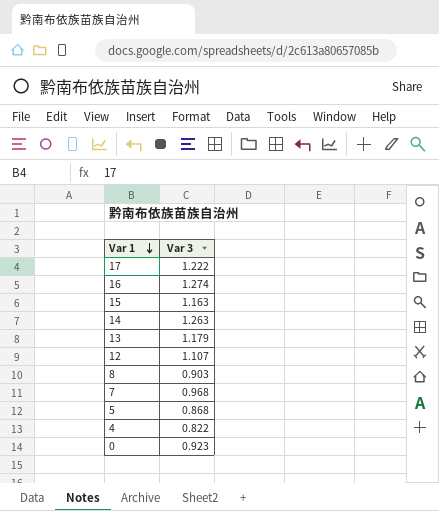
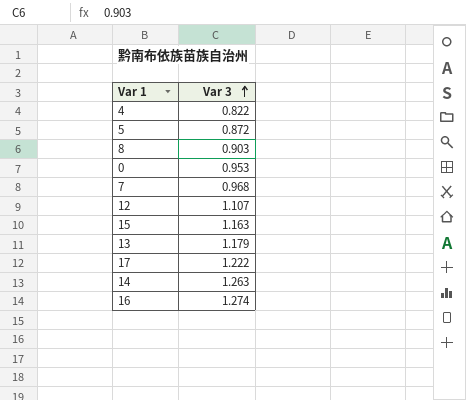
row order: Var 1 descending -> Var 3 ascending
5 | Var 3: 0.868 -> 0.872
0 | Var 3: 0.923 -> 0.953

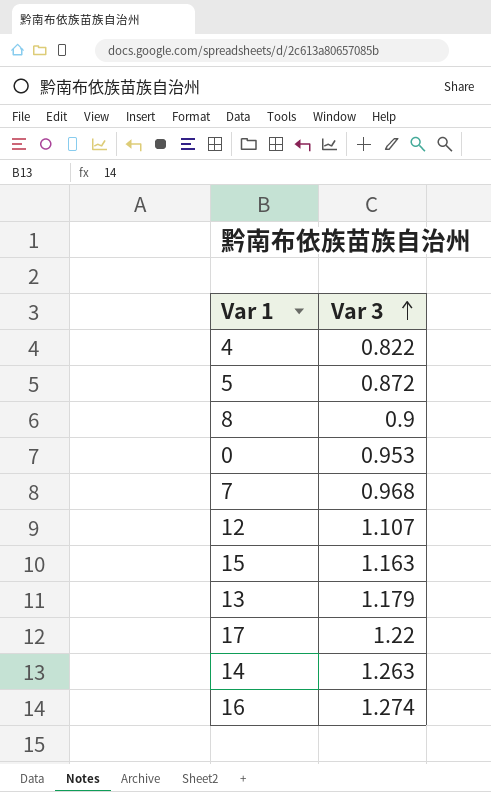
8 | Var 3: 0.903 -> 0.9
17 | Var 3: 1.222 -> 1.22

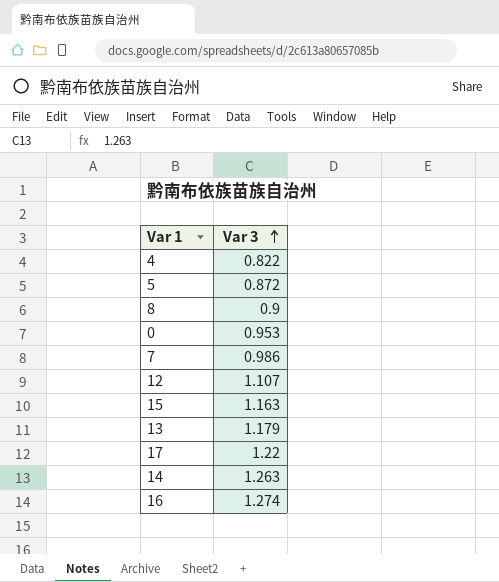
7 | Var 3: 0.968 -> 0.986

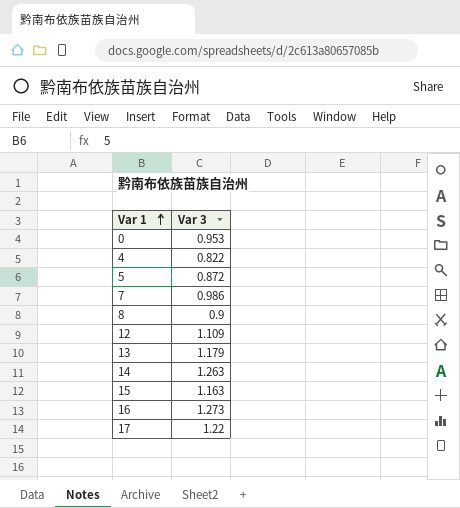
row order: Var 3 ascending -> Var 1 ascending
12 | Var 3: 1.107 -> 1.109
16 | Var 3: 1.274 -> 1.273

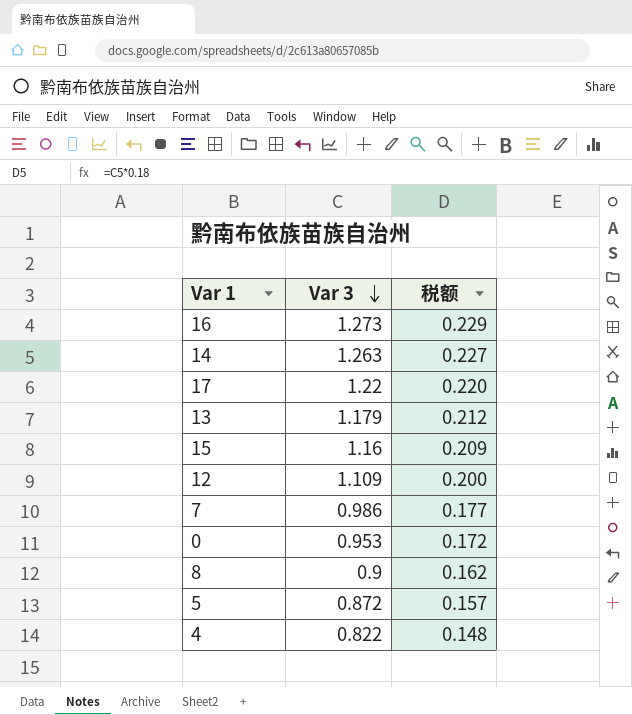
row order: Var 1 ascending -> Var 3 descending
column 税额 | formula: none -> [Var 3] * 0.18
15 | Var 3: 1.163 -> 1.16

